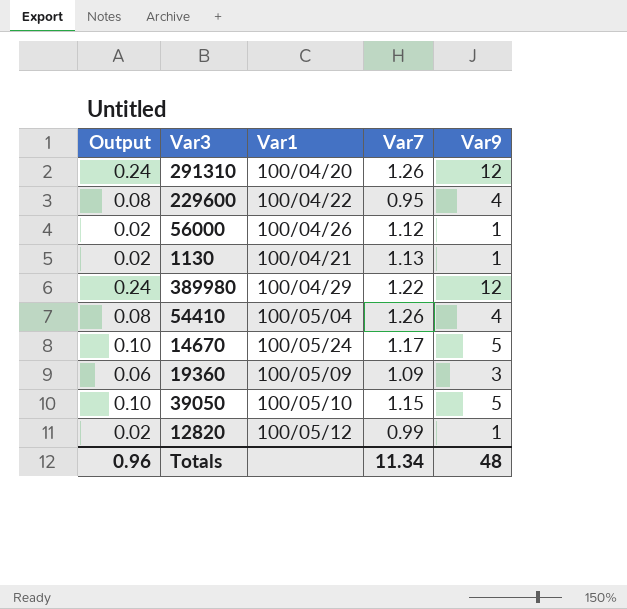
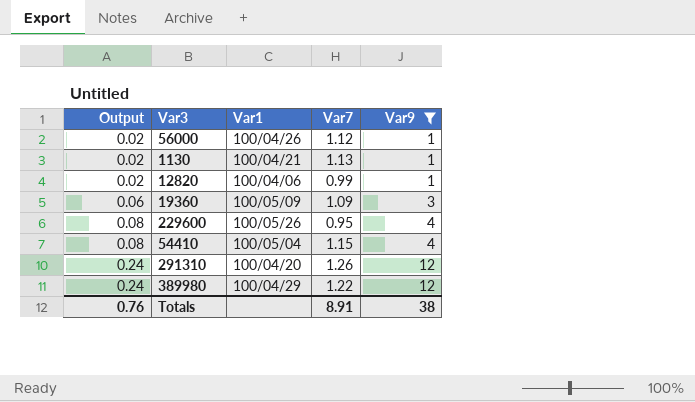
filter: none -> Var9 != 5
row order: none -> Output ascending
12820 | Var1: 100/05/12 -> 100/04/06
229600 | Var1: 100/04/22 -> 100/05/26
54410 | Var7: 1.26 -> 1.15
Totals | Output: 0.96 -> 0.76
Totals | Var7: 11.34 -> 8.91
Totals | Var9: 48 -> 38

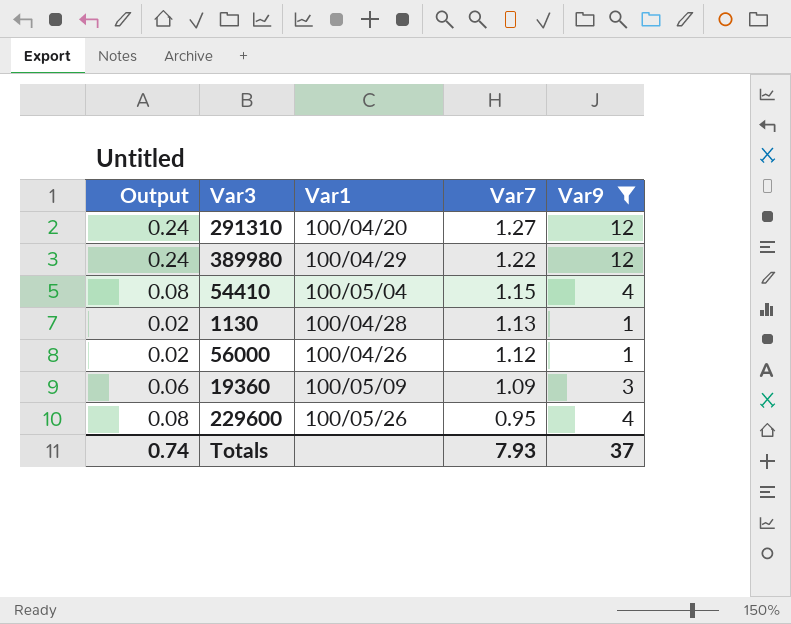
row order: Output ascending -> Var7 descending
row 12820: 0.02 | 100/04/06 | 0.99 | 1 -> none
291310 | Var7: 1.26 -> 1.27
1130 | Var1: 100/04/21 -> 100/04/28
Totals | Output: 0.76 -> 0.74
Totals | Var7: 8.91 -> 7.93
Totals | Var9: 38 -> 37

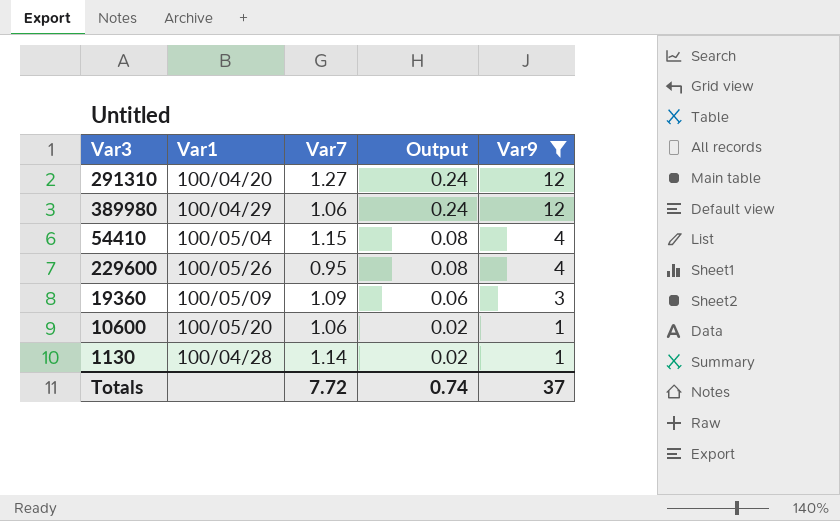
row order: Var7 descending -> Output descending
column Output | position: 1 -> 4
row 56000: 0.02 | 100/04/26 | 1.12 | 1 -> none
389980 | Var7: 1.22 -> 1.06
row 10600: none -> 100/05/20 | 1.06 | 0.02 | 1
1130 | Var7: 1.13 -> 1.14
Totals | Var7: 7.93 -> 7.72

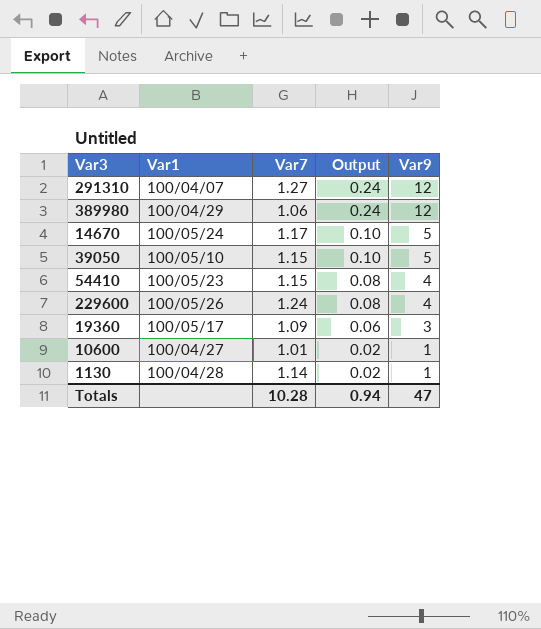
filter: Var9 != 5 -> none
291310 | Var1: 100/04/20 -> 100/04/07
54410 | Var1: 100/05/04 -> 100/05/23
229600 | Var7: 0.95 -> 1.24
19360 | Var1: 100/05/09 -> 100/05/17
10600 | Var1: 100/05/20 -> 100/04/27
10600 | Var7: 1.06 -> 1.01
Totals | Var7: 7.72 -> 10.28
Totals | Output: 0.74 -> 0.94
Totals | Var9: 37 -> 47

